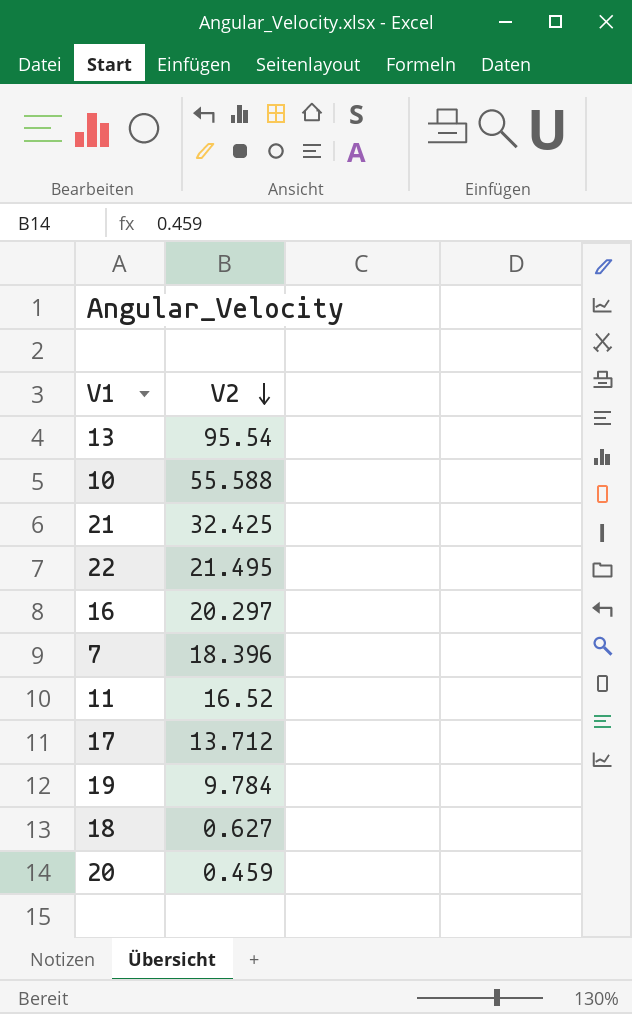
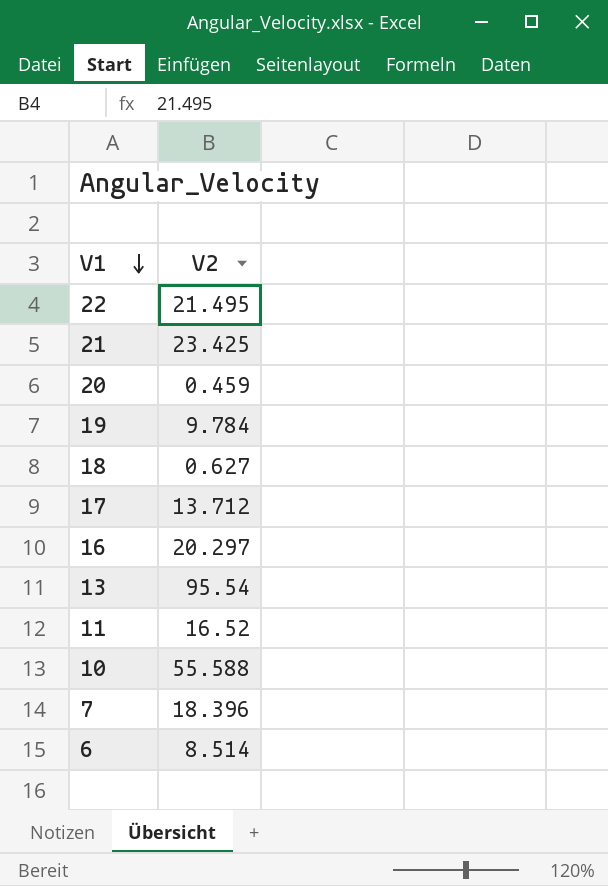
row order: V2 descending -> V1 descending
21 | V2: 32.425 -> 23.425
row 6: none -> 8.514

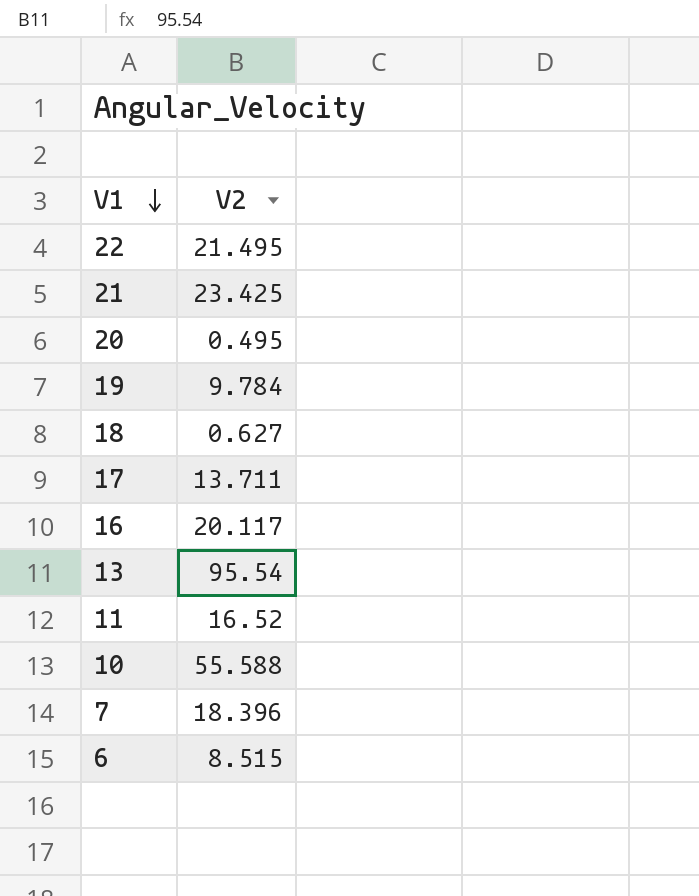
20 | V2: 0.459 -> 0.495
17 | V2: 13.712 -> 13.711
16 | V2: 20.297 -> 20.117
6 | V2: 8.514 -> 8.515

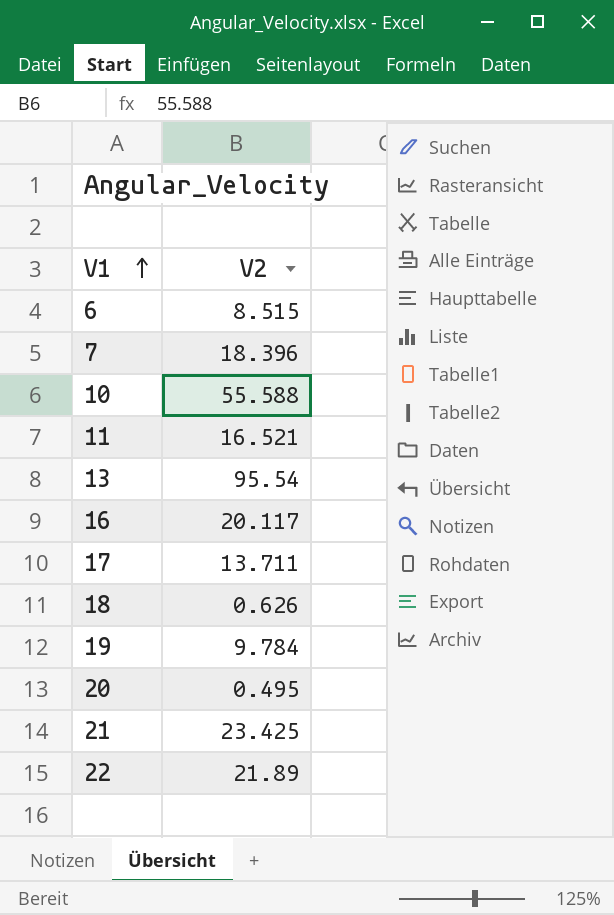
row order: V1 descending -> V1 ascending
11 | V2: 16.52 -> 16.521
18 | V2: 0.627 -> 0.626
22 | V2: 21.495 -> 21.89

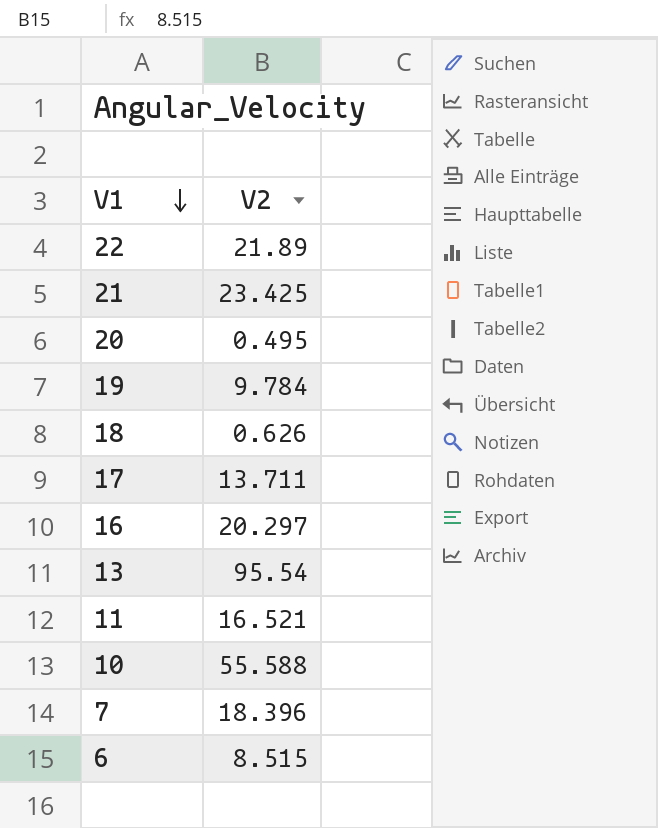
row order: V1 ascending -> V1 descending
16 | V2: 20.117 -> 20.297

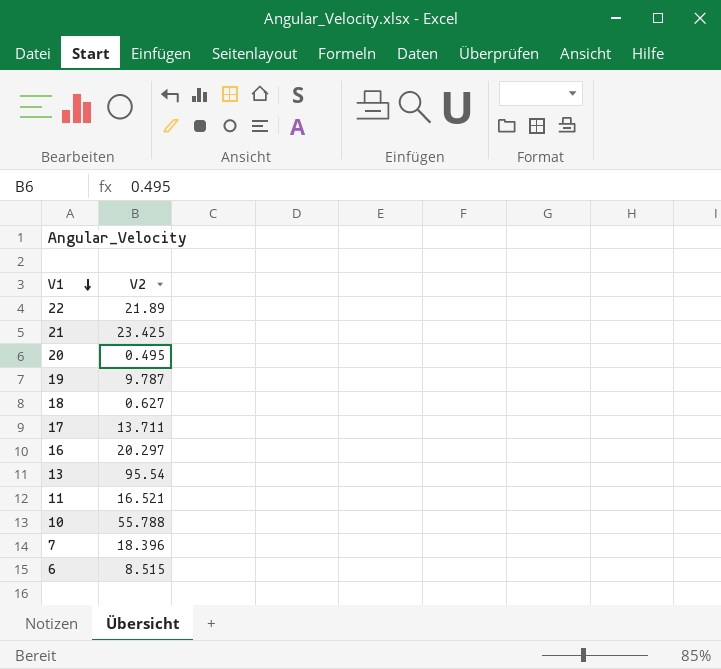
19 | V2: 9.784 -> 9.787
18 | V2: 0.626 -> 0.627
10 | V2: 55.588 -> 55.788

